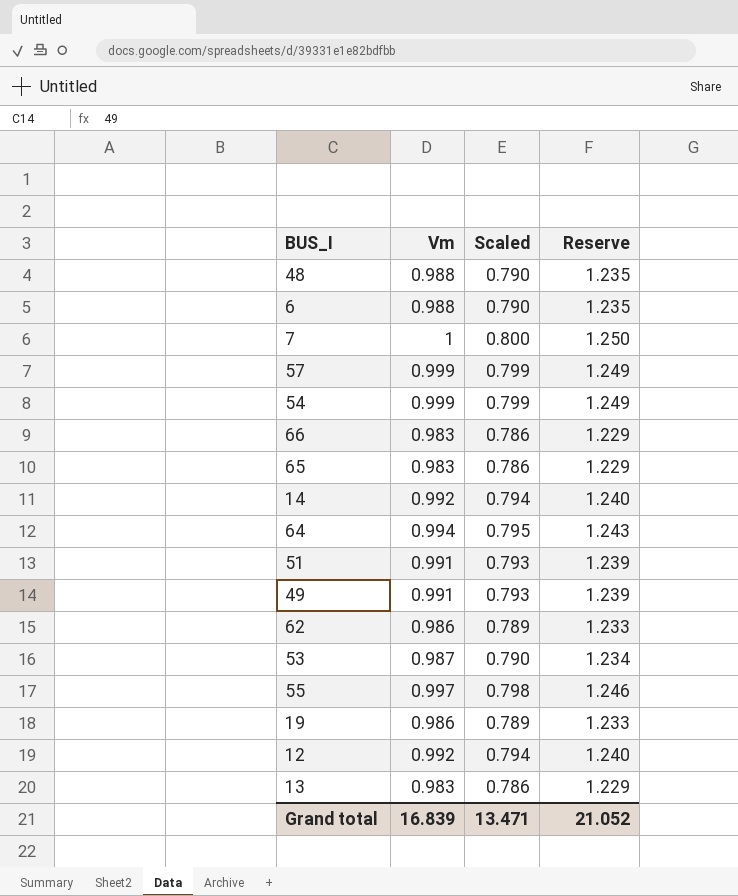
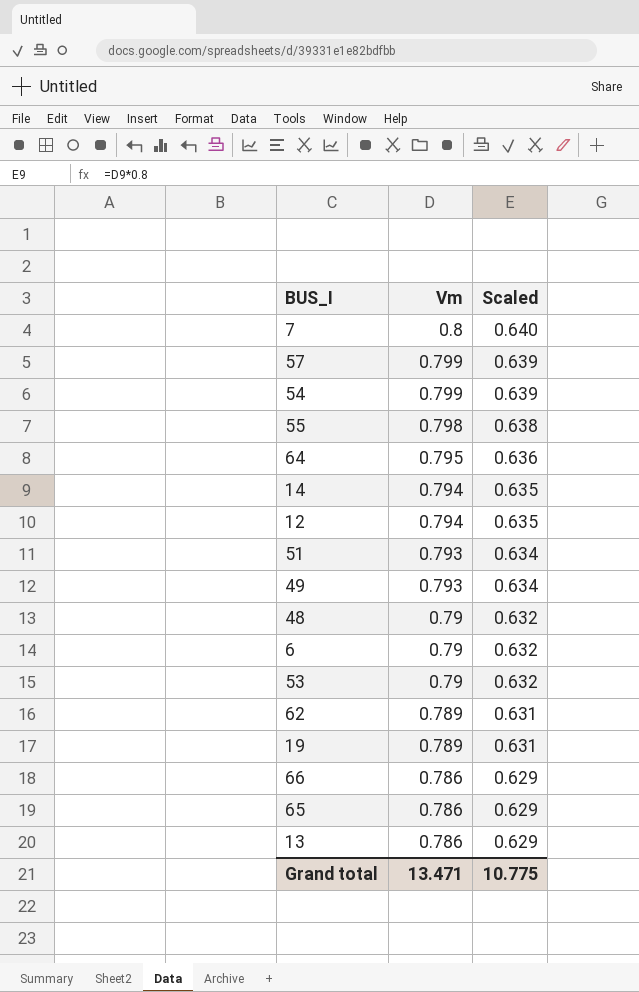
row order: none -> Vm descending
column Reserve | formula: [Vm] * 1.25 -> none
7 | Vm: 1 -> 0.8
7 | Scaled: 0.800 -> 0.640
57 | Vm: 0.999 -> 0.799
57 | Scaled: 0.799 -> 0.639
54 | Vm: 0.999 -> 0.799
54 | Scaled: 0.799 -> 0.639
55 | Vm: 0.997 -> 0.798
55 | Scaled: 0.798 -> 0.638
64 | Vm: 0.994 -> 0.795
64 | Scaled: 0.795 -> 0.636
14 | Vm: 0.992 -> 0.794
14 | Scaled: 0.794 -> 0.635
12 | Vm: 0.992 -> 0.794
12 | Scaled: 0.794 -> 0.635
51 | Vm: 0.991 -> 0.793
51 | Scaled: 0.793 -> 0.634
49 | Vm: 0.991 -> 0.793
49 | Scaled: 0.793 -> 0.634
48 | Vm: 0.988 -> 0.79
48 | Scaled: 0.790 -> 0.632
6 | Vm: 0.988 -> 0.79
6 | Scaled: 0.790 -> 0.632
53 | Vm: 0.987 -> 0.79
53 | Scaled: 0.790 -> 0.632
62 | Vm: 0.986 -> 0.789
62 | Scaled: 0.789 -> 0.631
19 | Vm: 0.986 -> 0.789
19 | Scaled: 0.789 -> 0.631
66 | Vm: 0.983 -> 0.786
66 | Scaled: 0.786 -> 0.629
65 | Vm: 0.983 -> 0.786
65 | Scaled: 0.786 -> 0.629
13 | Vm: 0.983 -> 0.786
13 | Scaled: 0.786 -> 0.629
Grand total | Vm: 16.839 -> 13.471
Grand total | Scaled: 13.471 -> 10.775

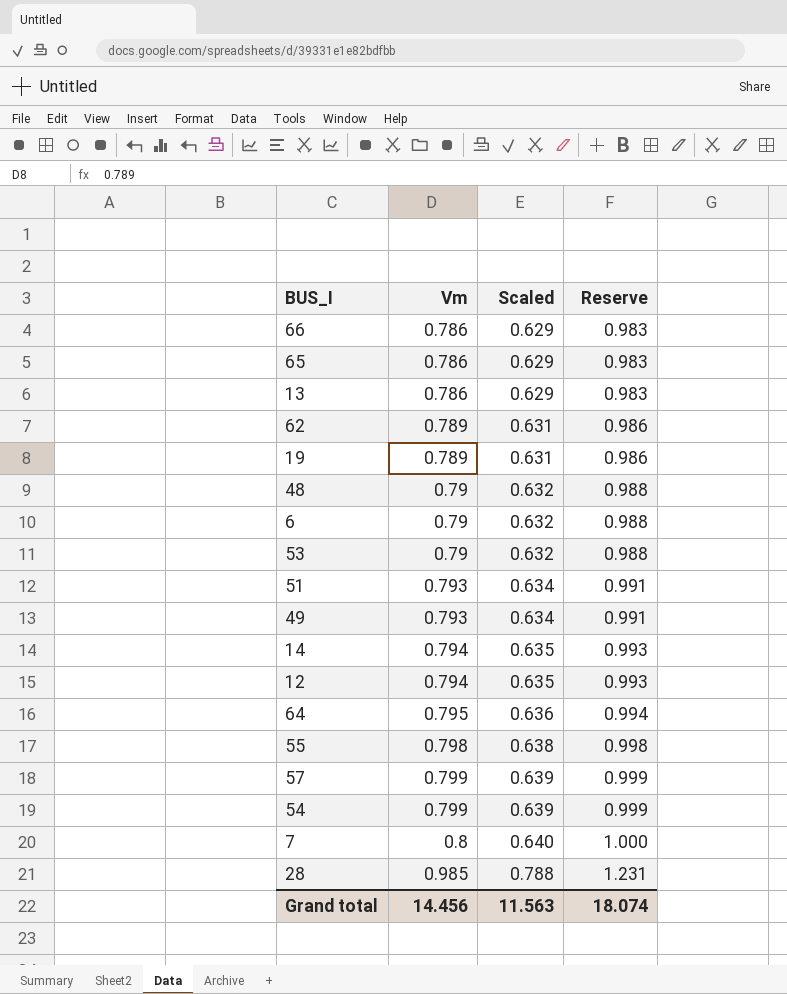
row order: Vm descending -> Vm ascending
column Reserve | formula: none -> [Vm] * 1.25
row 28: none -> 0.985 | 0.788 | 1.231
Grand total | Vm: 13.471 -> 14.456
Grand total | Scaled: 10.775 -> 11.563

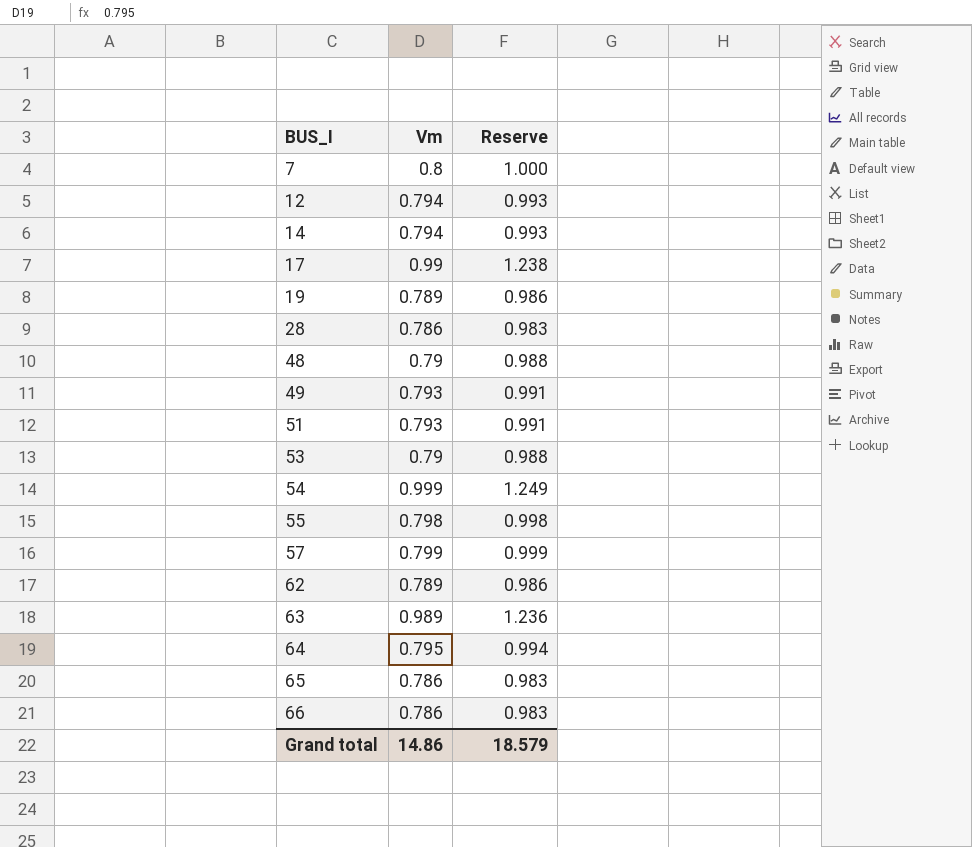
row order: Vm ascending -> BUS_I ascending
column Scaled | formula: [Vm] * 0.8 -> none
row 13: 0.786 | 0.629 | 0.983 -> none
row 6: 0.79 | 0.632 | 0.988 -> none
row 17: none -> 0.99 | 1.238
28 | Vm: 0.985 -> 0.786
28 | Reserve: 1.231 -> 0.983
54 | Vm: 0.799 -> 0.999
54 | Reserve: 0.999 -> 1.249
row 63: none -> 0.989 | 1.236
Grand total | Vm: 14.456 -> 14.86
Grand total | Reserve: 18.074 -> 18.579

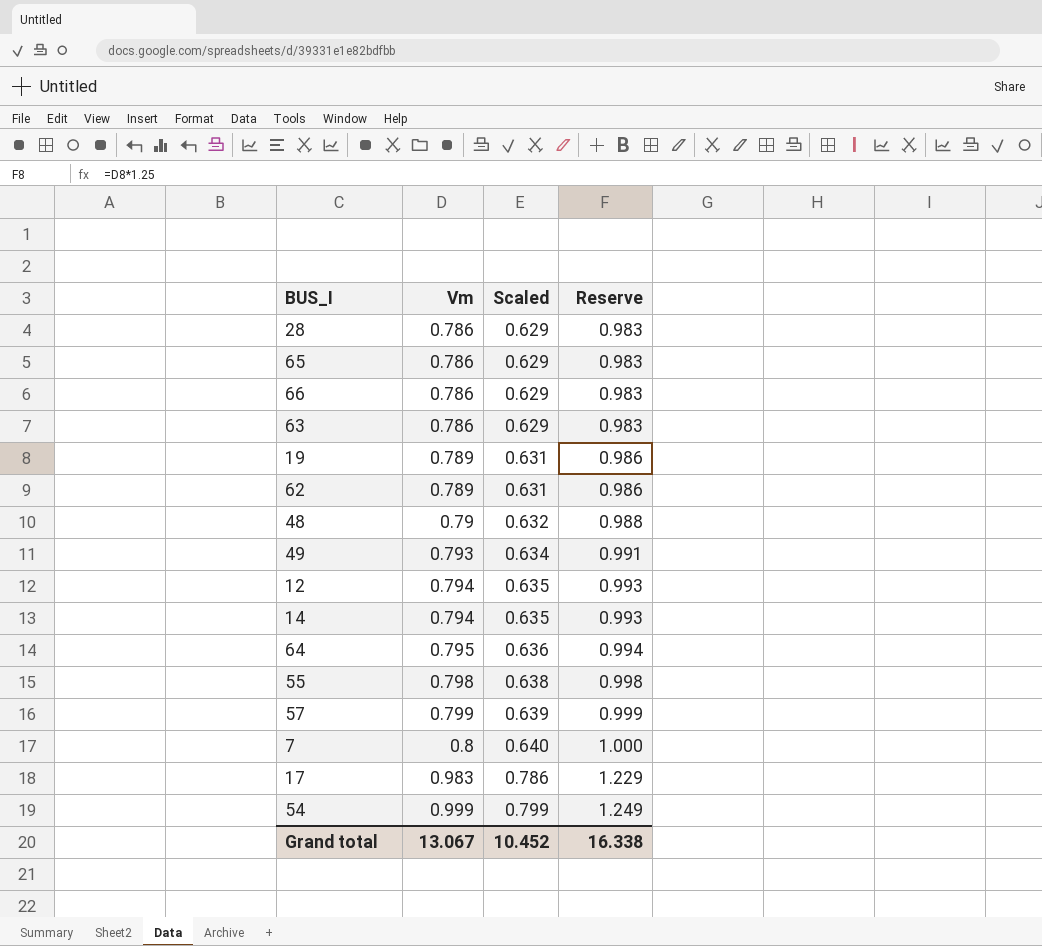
row order: BUS_I ascending -> Vm ascending
column Scaled | formula: none -> [Vm] * 0.8
row 51: 0.793 | 0.991 -> none
row 53: 0.79 | 0.988 -> none
63 | Vm: 0.989 -> 0.786
63 | Reserve: 1.236 -> 0.983
17 | Vm: 0.99 -> 0.983
17 | Reserve: 1.238 -> 1.229
Grand total | Vm: 14.86 -> 13.067
Grand total | Reserve: 18.579 -> 16.338

